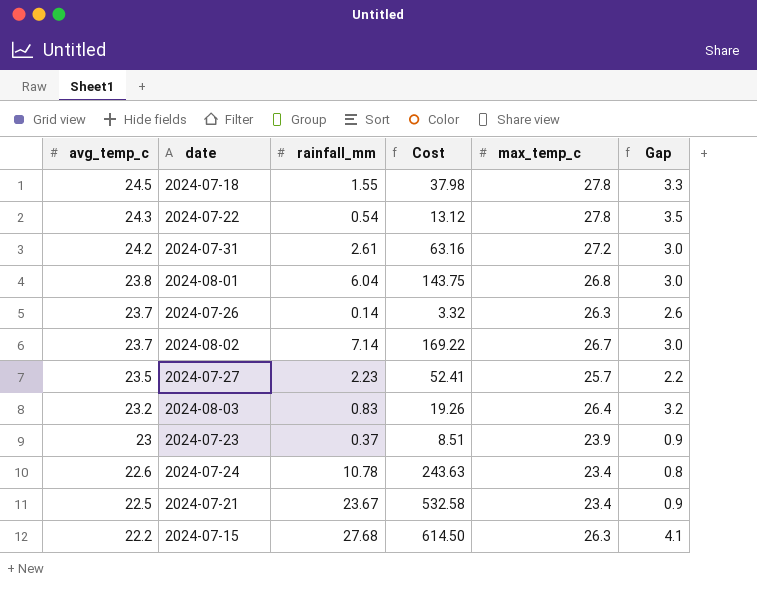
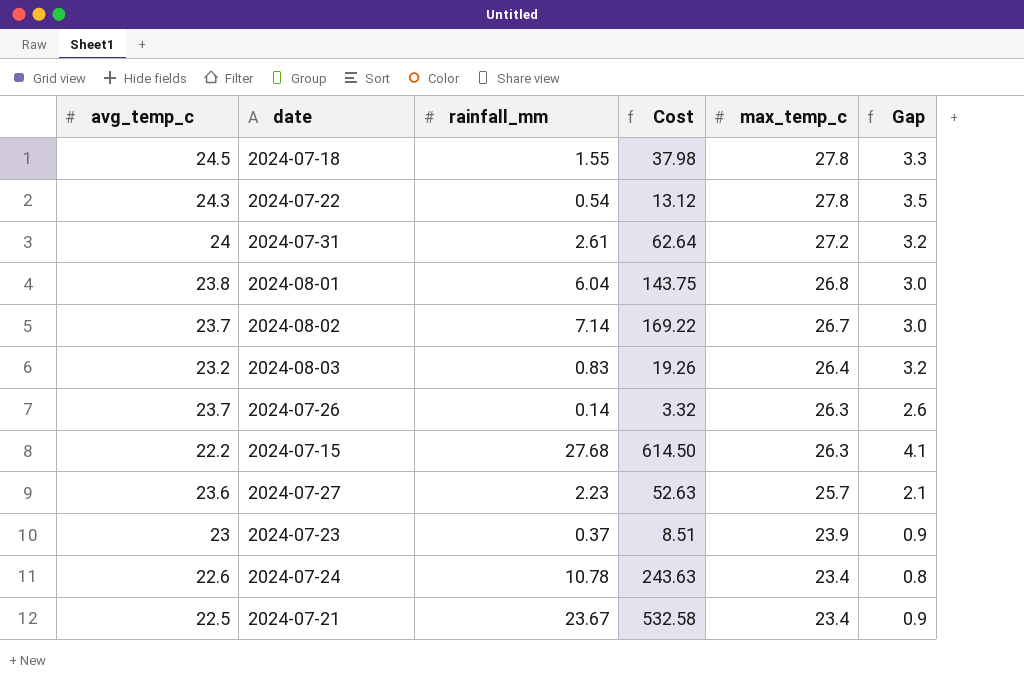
row order: avg_temp_c descending -> max_temp_c descending
2024-07-31 | avg_temp_c: 24.2 -> 24
2024-07-31 | Cost: 63.16 -> 62.64
2024-07-31 | Gap: 3.0 -> 3.2
2024-07-27 | avg_temp_c: 23.5 -> 23.6
2024-07-27 | Cost: 52.41 -> 52.63
2024-07-27 | Gap: 2.2 -> 2.1

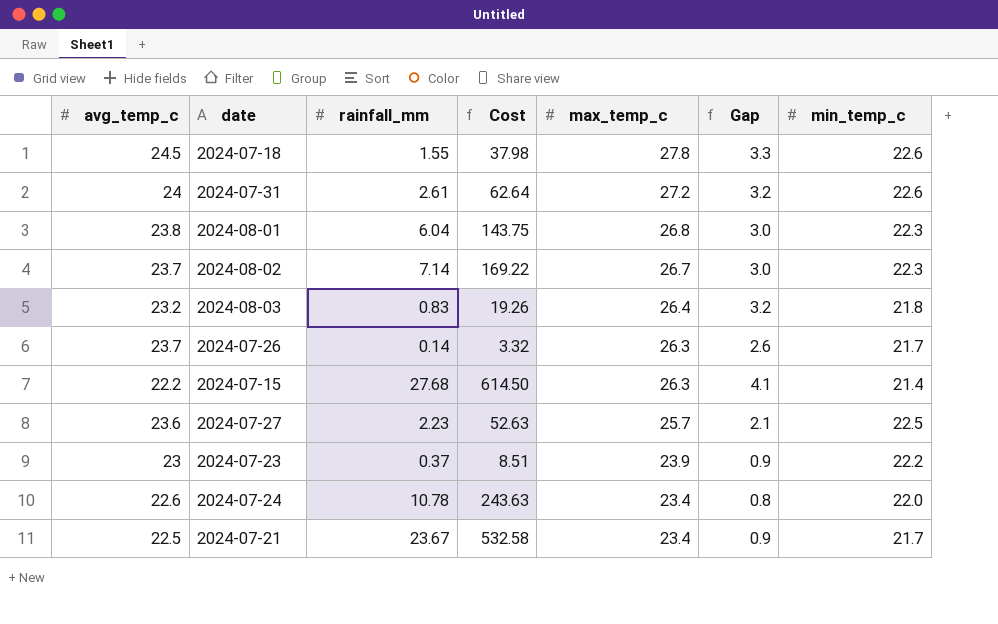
column min_temp_c | position: none -> 7
row 2024-07-22: 24.3 | 0.54 | 13.12 | 27.8 | 3.5 -> none

